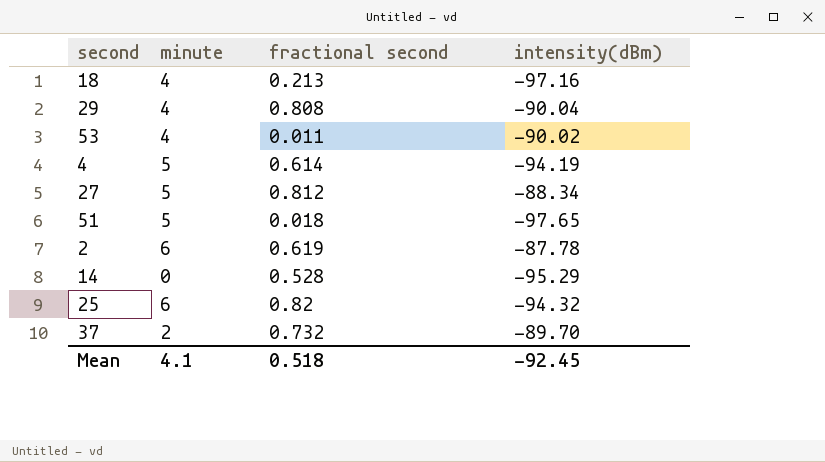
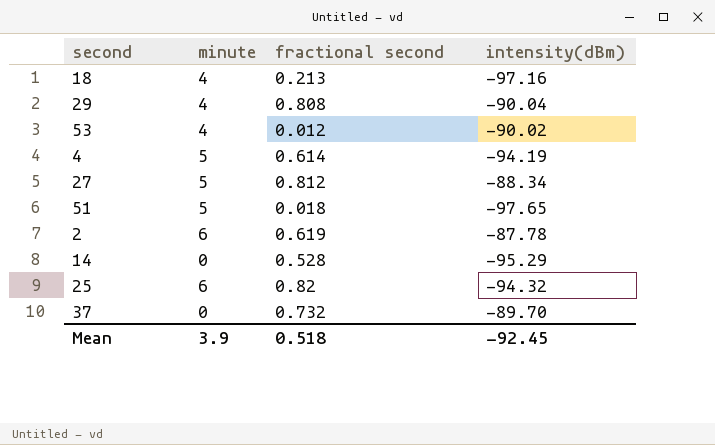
53 | fractional second: 0.011 -> 0.012
37 | minute: 2 -> 0
Mean | minute: 4.1 -> 3.9

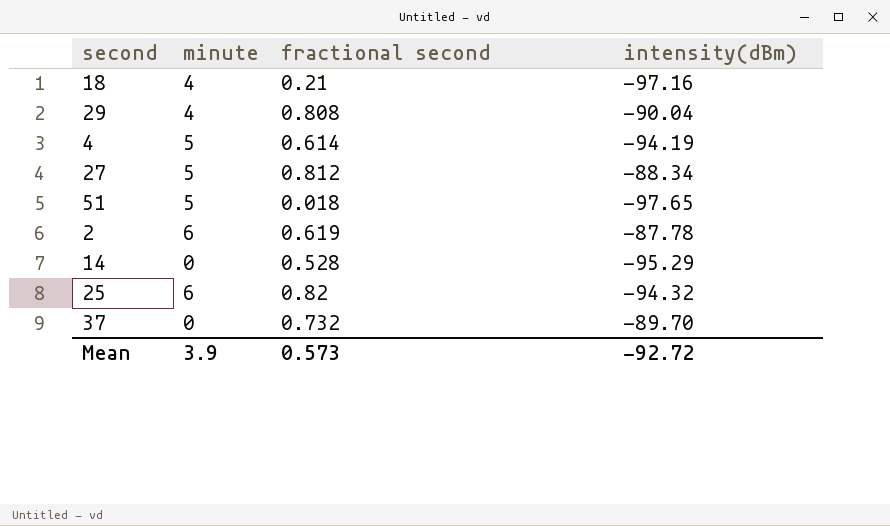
row 53: 4 | 0.012 | -90.02 -> none
18 | fractional second: 0.213 -> 0.21
Mean | fractional second: 0.518 -> 0.573
Mean | intensity(dBm): -92.45 -> -92.72

